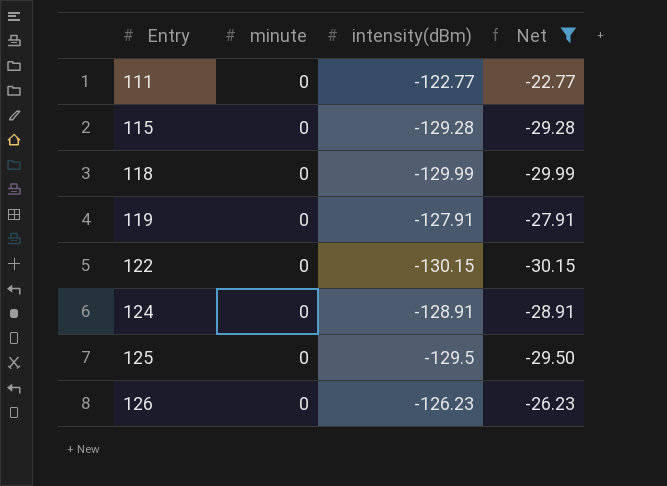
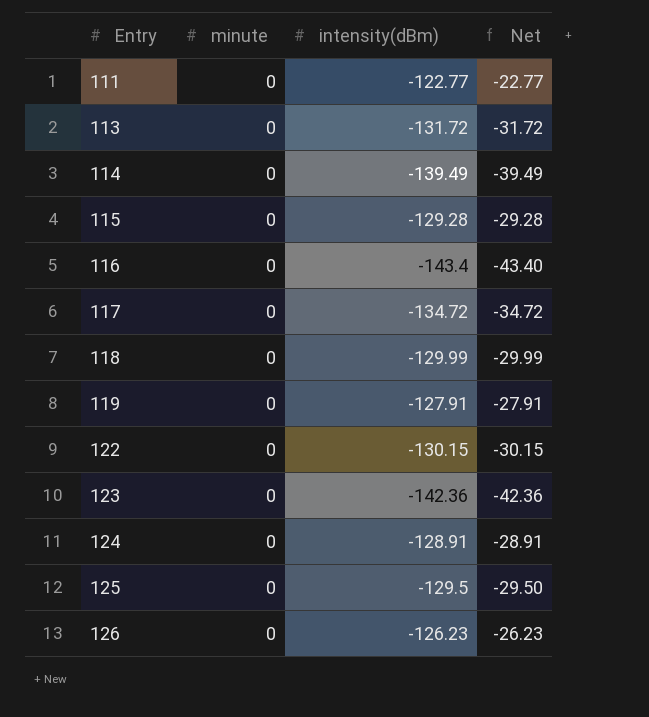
filter: Net >= -30.15 -> none

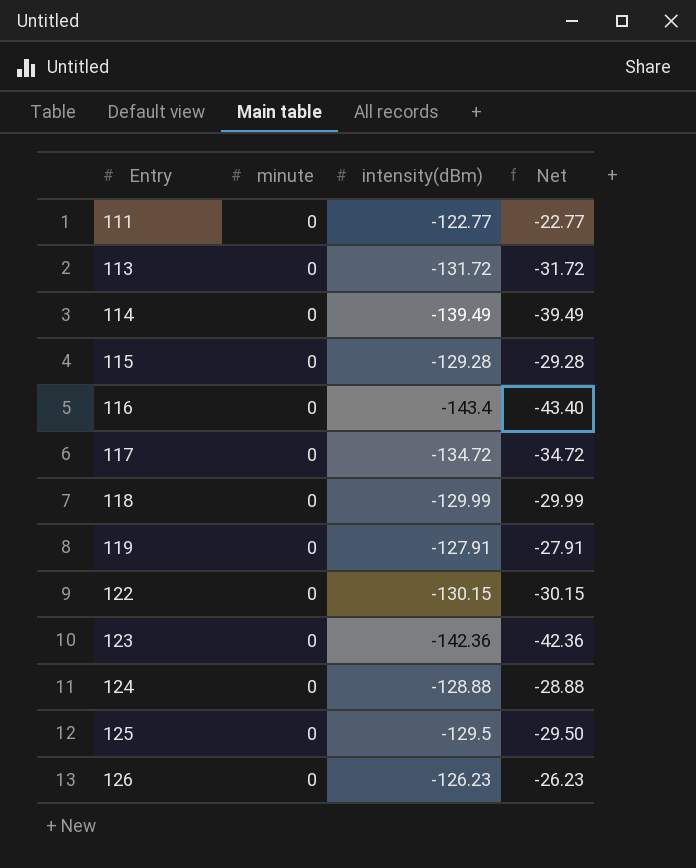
124 | intensity(dBm): -128.91 -> -128.88
124 | Net: -28.91 -> -28.88

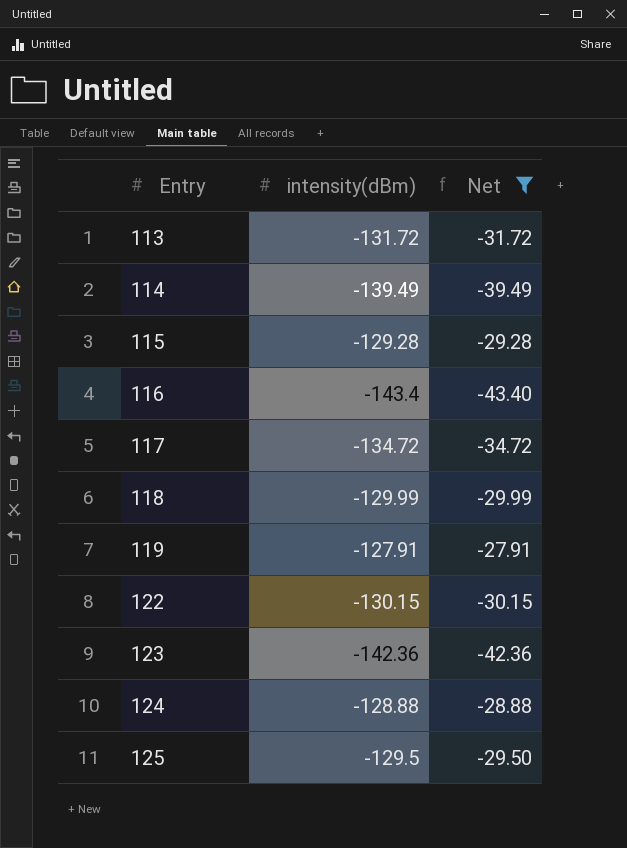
filter: none -> Net <= -27.91
column minute | position: 2 -> none

